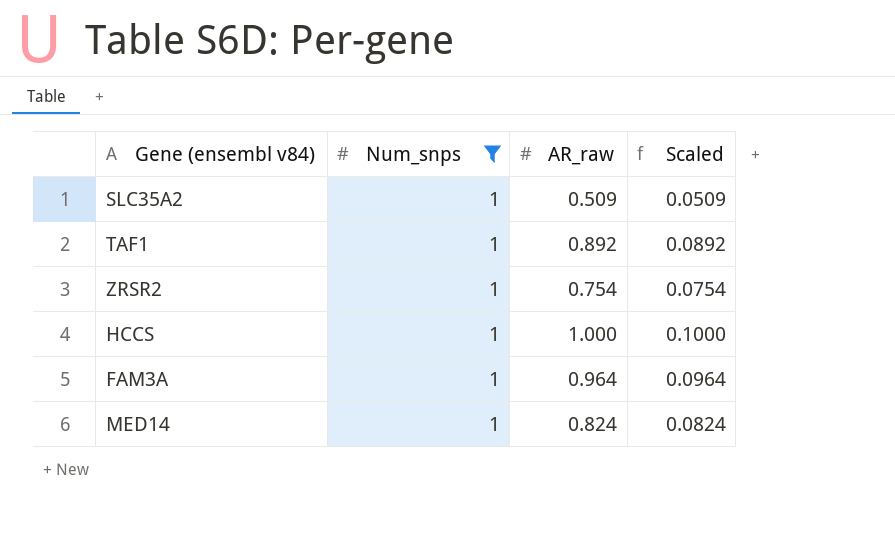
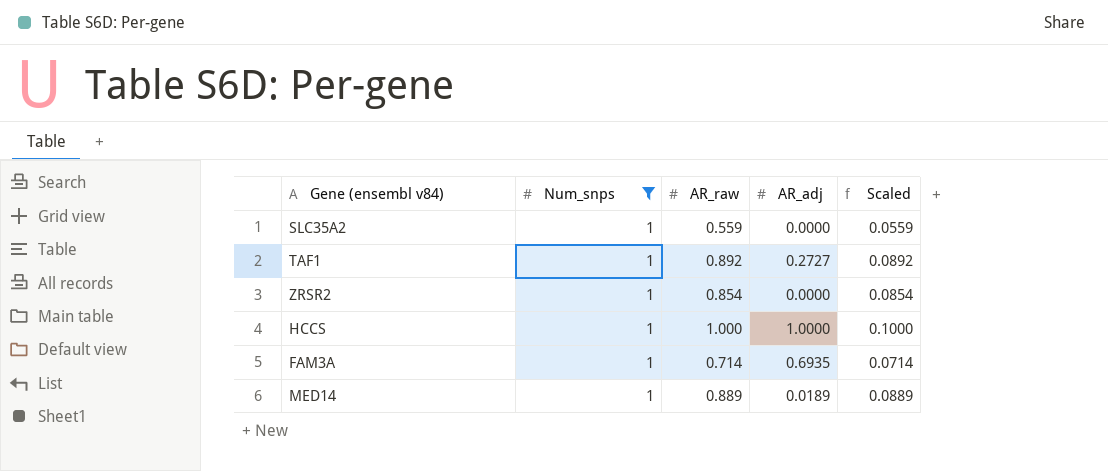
column AR_adj | position: none -> 4
SLC35A2 | AR_raw: 0.509 -> 0.559
SLC35A2 | Scaled: 0.0509 -> 0.0559
ZRSR2 | AR_raw: 0.754 -> 0.854
ZRSR2 | Scaled: 0.0754 -> 0.0854
FAM3A | AR_raw: 0.964 -> 0.714
FAM3A | Scaled: 0.0964 -> 0.0714
MED14 | AR_raw: 0.824 -> 0.889
MED14 | Scaled: 0.0824 -> 0.0889

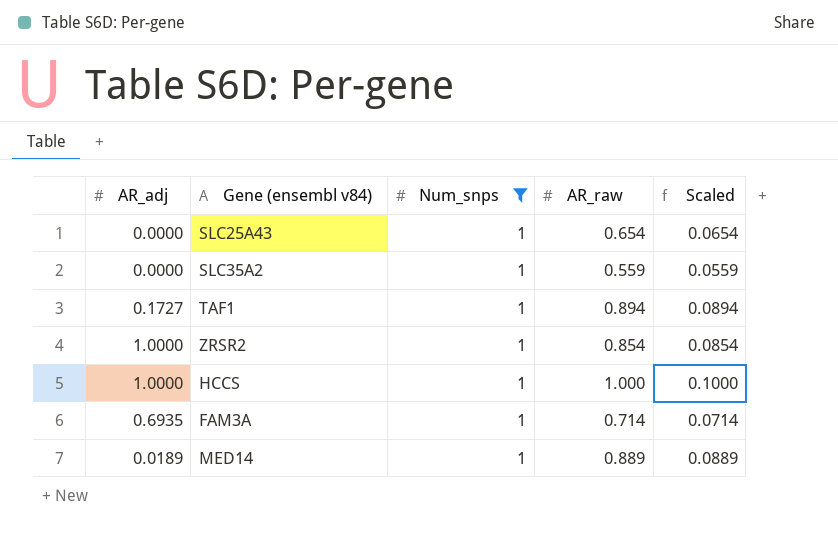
column AR_adj | position: 4 -> 1
row SLC25A43: none -> 0.0000 | 1 | 0.654 | 0.0654
TAF1 | AR_adj: 0.2727 -> 0.1727
TAF1 | AR_raw: 0.892 -> 0.894
TAF1 | Scaled: 0.0892 -> 0.0894
ZRSR2 | AR_adj: 0.0000 -> 1.0000

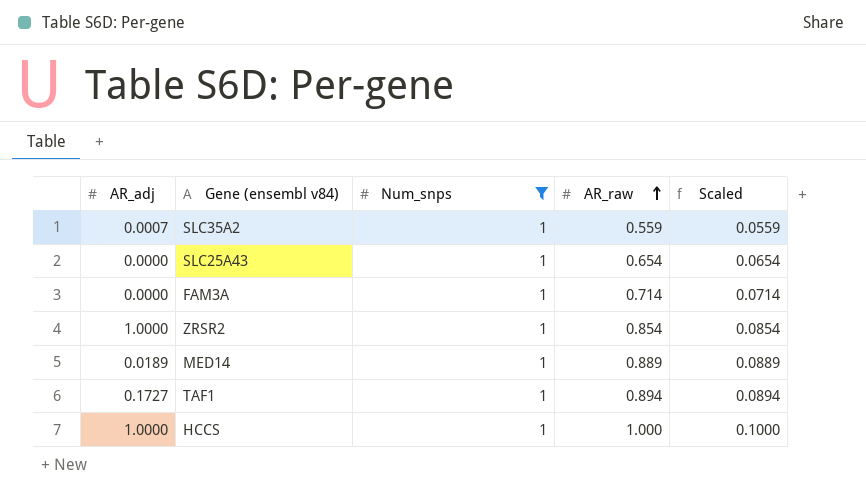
row order: none -> AR_raw ascending
SLC35A2 | AR_adj: 0.0000 -> 0.0007
FAM3A | AR_adj: 0.6935 -> 0.0000

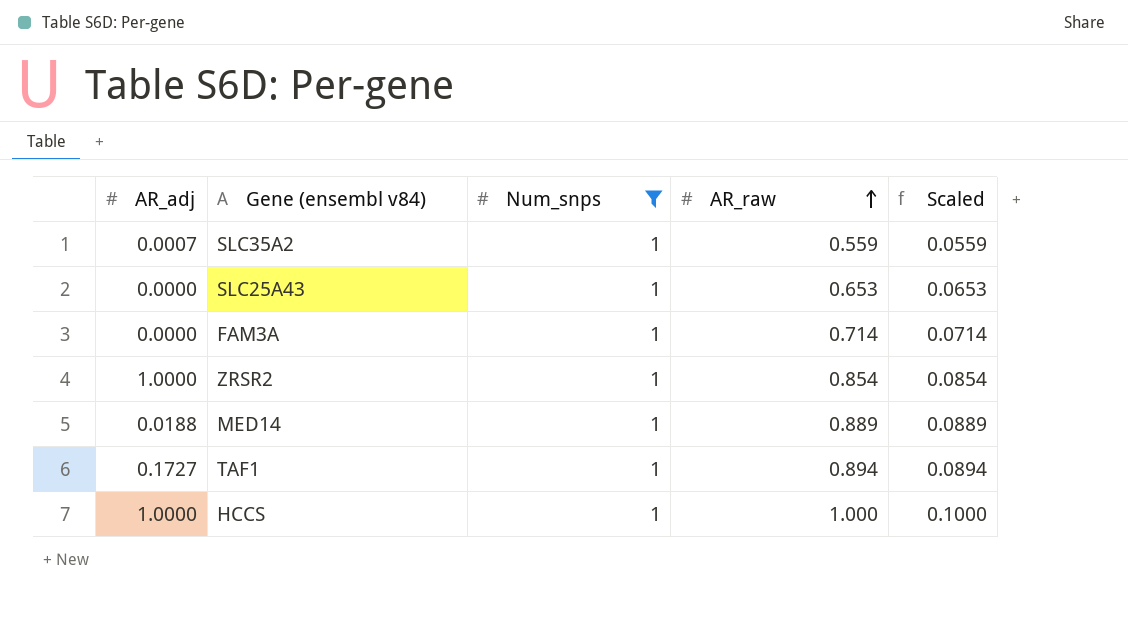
SLC25A43 | AR_raw: 0.654 -> 0.653
SLC25A43 | Scaled: 0.0654 -> 0.0653
MED14 | AR_adj: 0.0189 -> 0.0188

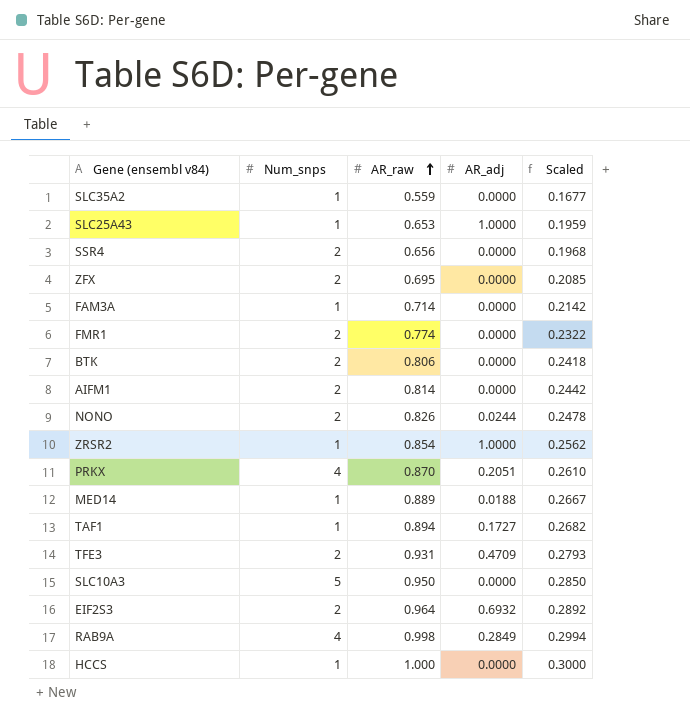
filter: Num_snps = 1 -> none
column AR_adj | position: 1 -> 4
column Scaled | formula: [AR_raw] * 0.1 -> [AR_raw] * 0.3
SLC35A2 | AR_adj: 0.0007 -> 0.0000
SLC25A43 | AR_adj: 0.0000 -> 1.0000
HCCS | AR_adj: 1.0000 -> 0.0000

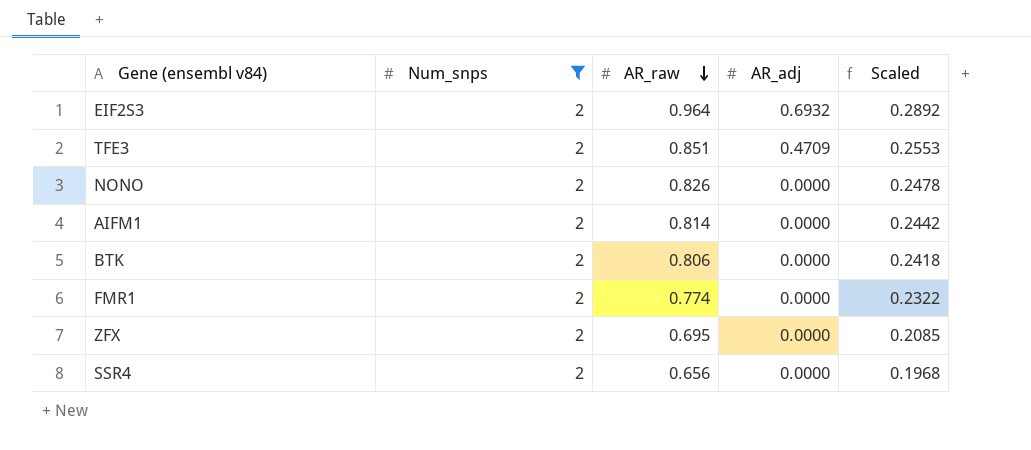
filter: none -> Num_snps = 2
row order: AR_raw ascending -> AR_raw descending
TFE3 | AR_raw: 0.931 -> 0.851
TFE3 | Scaled: 0.2793 -> 0.2553
NONO | AR_adj: 0.0244 -> 0.0000

